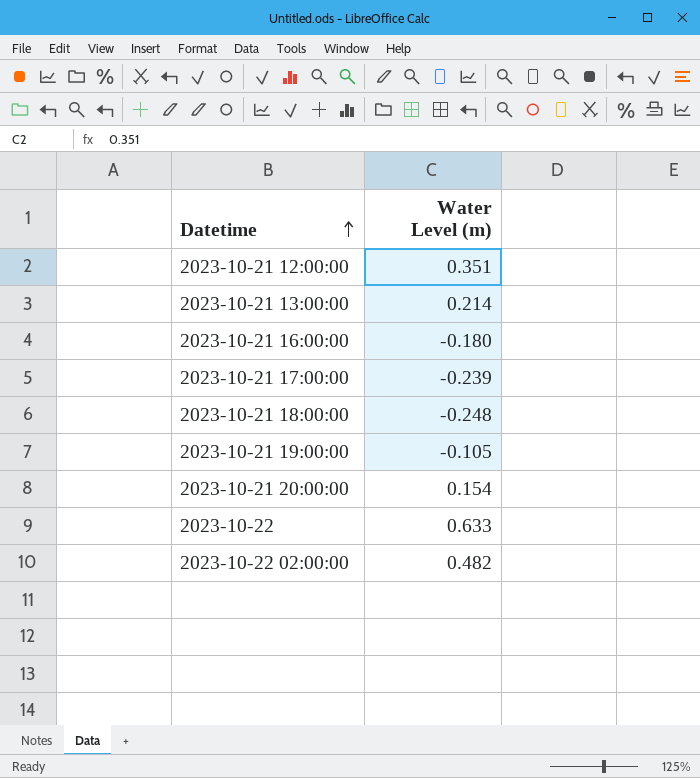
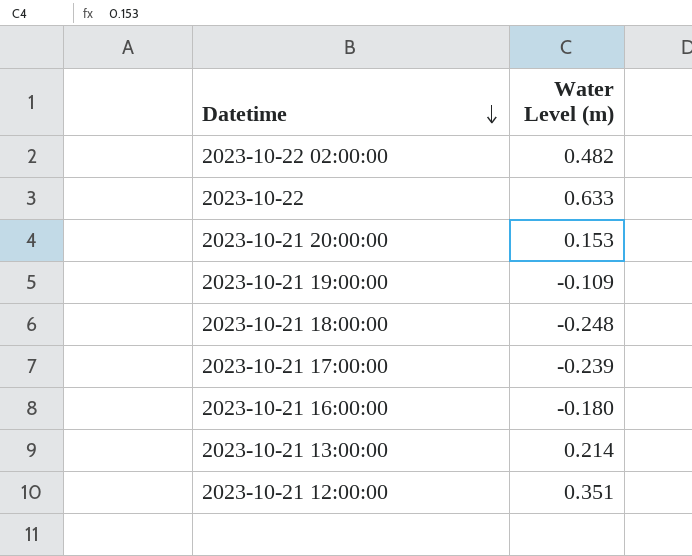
row order: Datetime ascending -> Datetime descending
2023-10-21 20:00:00 | Water Level (m): 0.154 -> 0.153
2023-10-21 19:00:00 | Water Level (m): -0.105 -> -0.109

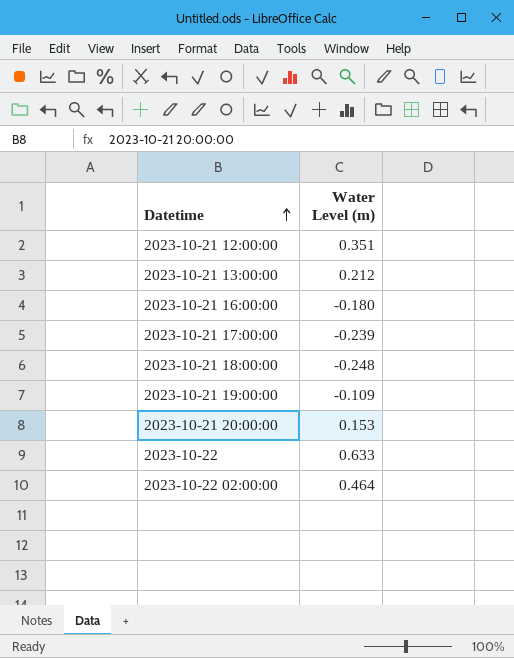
row order: Datetime descending -> Datetime ascending
2023-10-21 13:00:00 | Water Level (m): 0.214 -> 0.212
2023-10-22 02:00:00 | Water Level (m): 0.482 -> 0.464

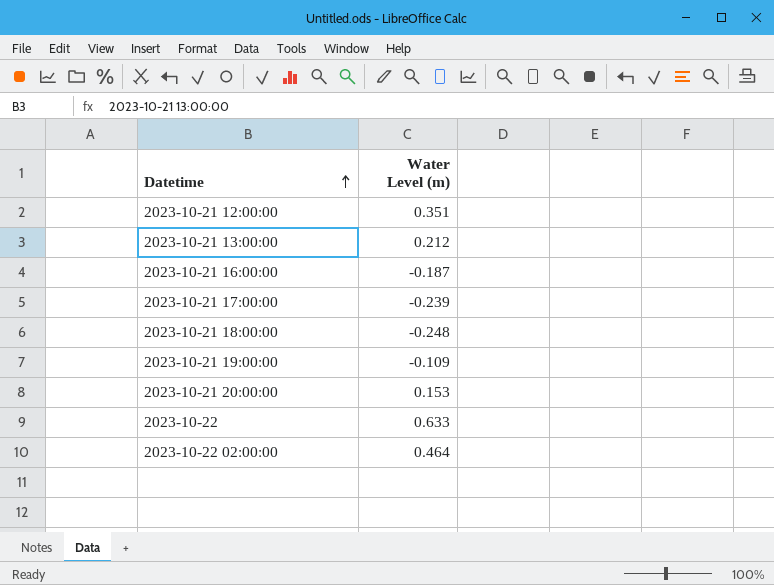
2023-10-21 16:00:00 | Water Level (m): -0.180 -> -0.187

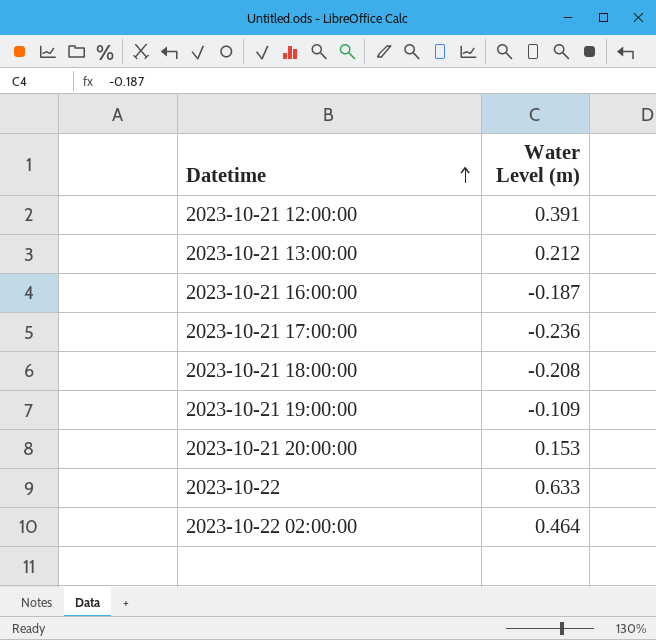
2023-10-21 12:00:00 | Water Level (m): 0.351 -> 0.391
2023-10-21 17:00:00 | Water Level (m): -0.239 -> -0.236
2023-10-21 18:00:00 | Water Level (m): -0.248 -> -0.208

